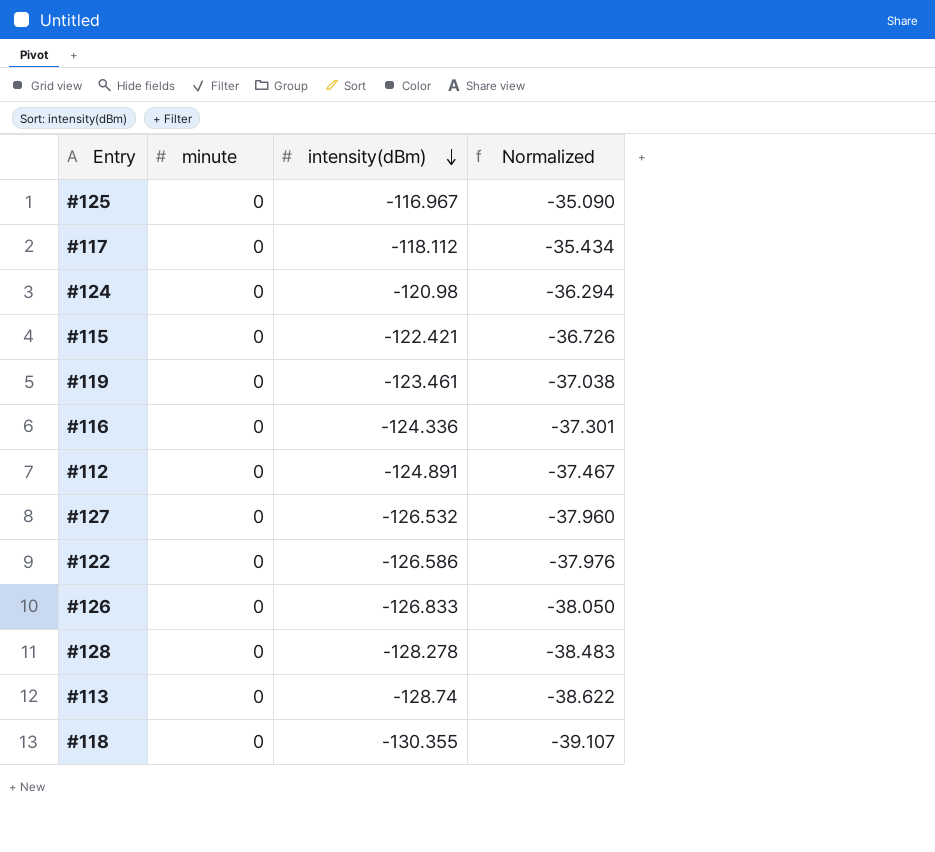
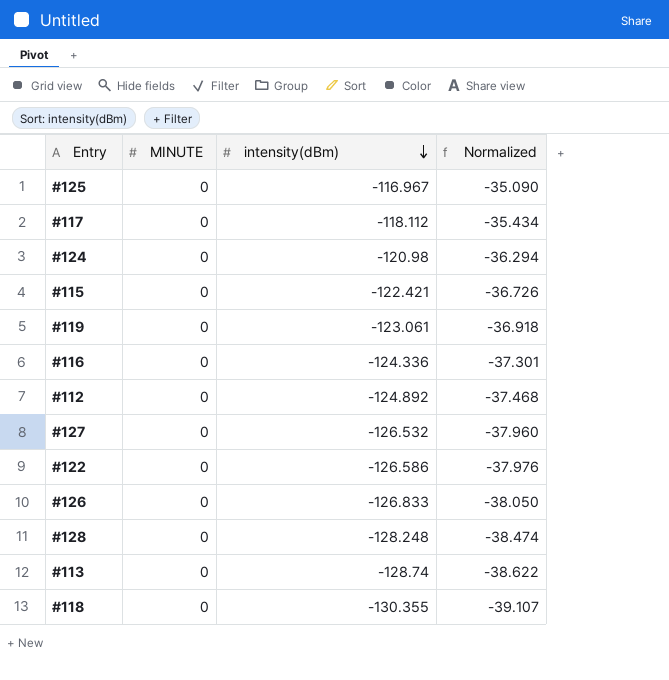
column name: minute -> MINUTE
#119 | intensity(dBm): -123.461 -> -123.061
#119 | Normalized: -37.038 -> -36.918
#112 | intensity(dBm): -124.891 -> -124.892
#112 | Normalized: -37.467 -> -37.468
#128 | intensity(dBm): -128.278 -> -128.248
#128 | Normalized: -38.483 -> -38.474

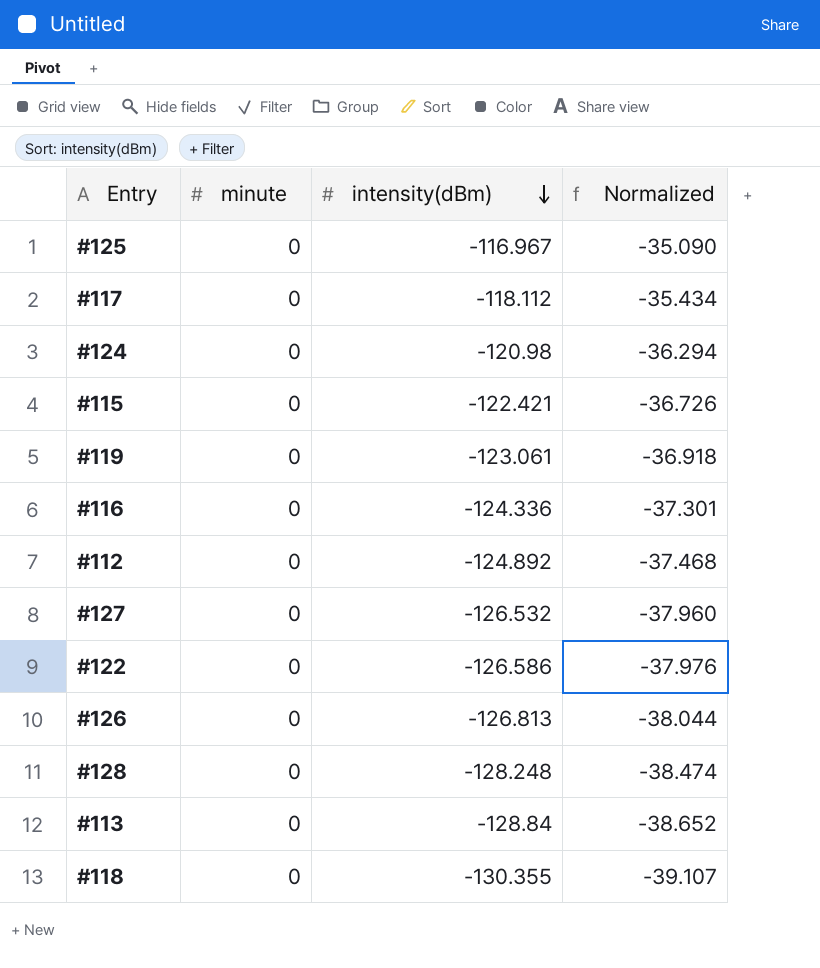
column name: MINUTE -> minute
#126 | intensity(dBm): -126.833 -> -126.813
#126 | Normalized: -38.050 -> -38.044
#113 | intensity(dBm): -128.74 -> -128.84
#113 | Normalized: -38.622 -> -38.652

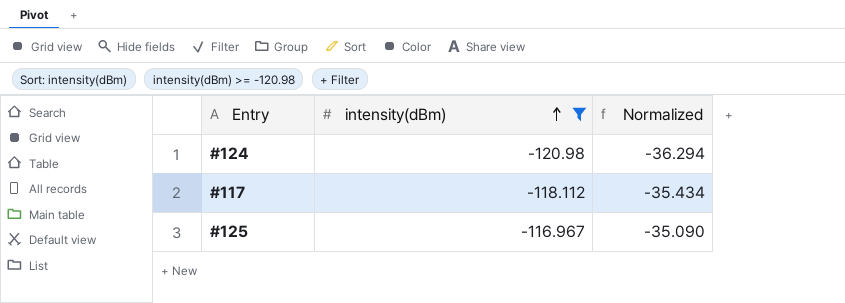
filter: none -> intensity(dBm) >= -120.98
row order: intensity(dBm) descending -> intensity(dBm) ascending
column minute | position: 2 -> none

